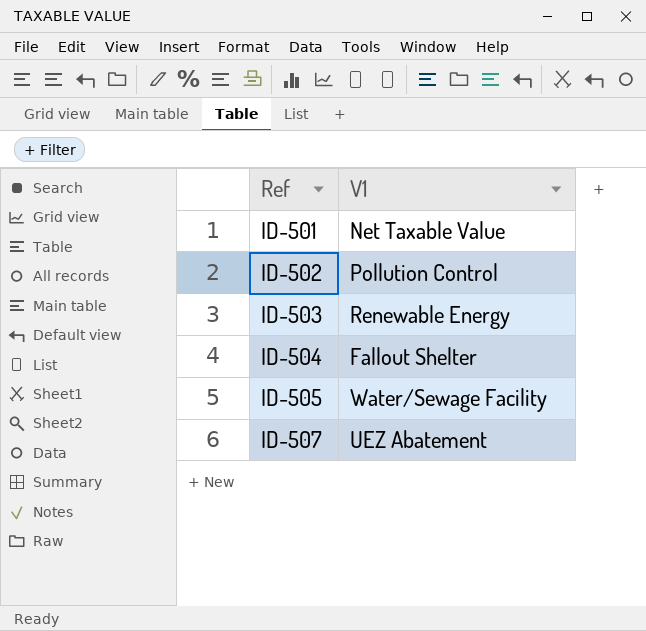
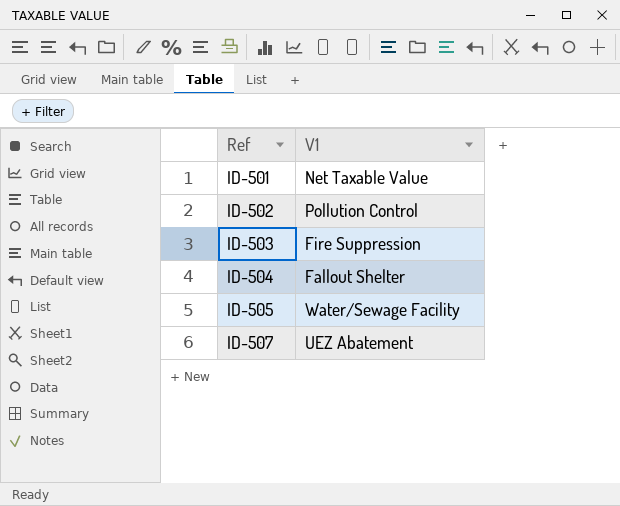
ID-503 | V1: Renewable Energy -> Fire Suppression

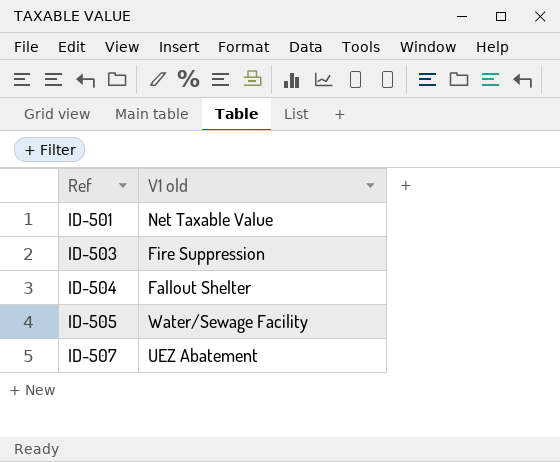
column name: V1 -> V1 old
row ID-502: Pollution Control -> none

